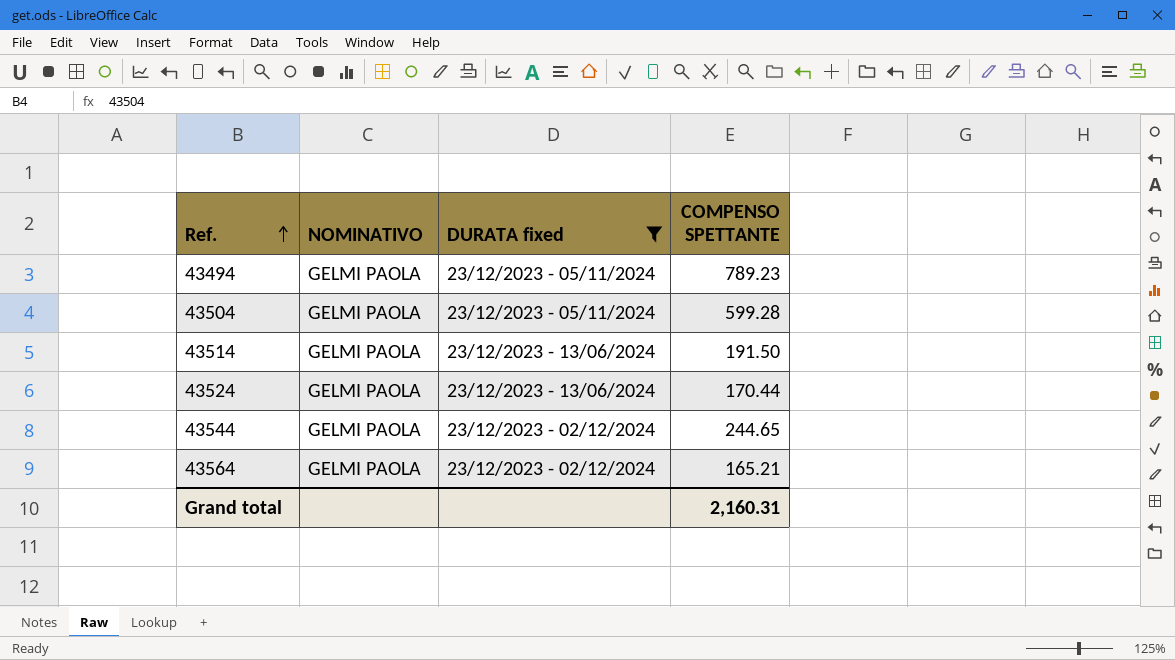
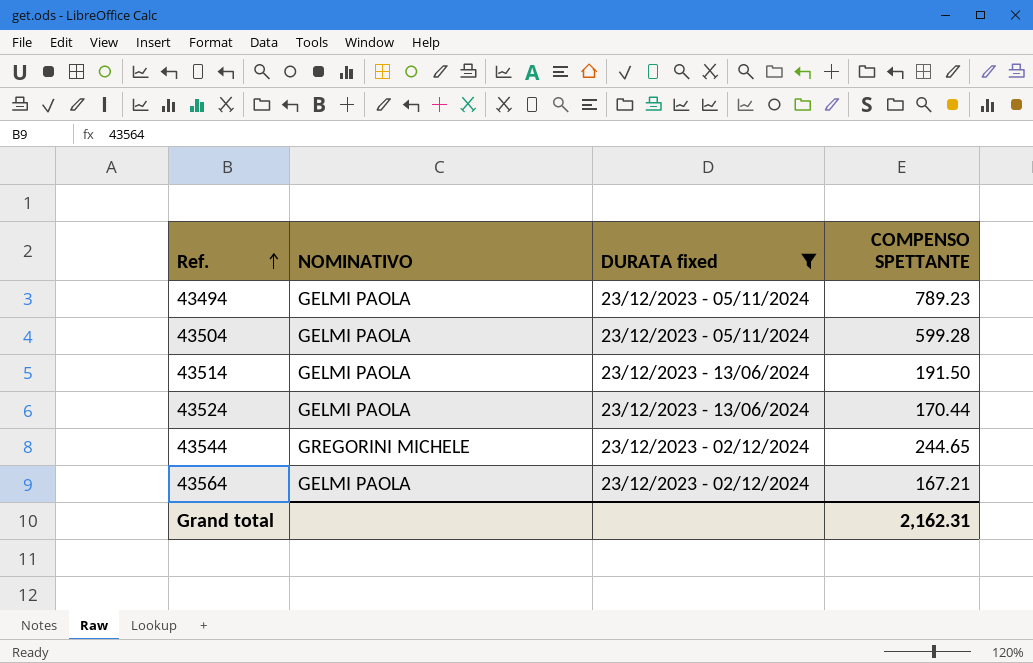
43544 | NOMINATIVO: GELMI PAOLA -> GREGORINI MICHELE
43564 | COMPENSO SPETTANTE: 165.21 -> 167.21
Grand total | COMPENSO SPETTANTE: 2,160.31 -> 2,162.31

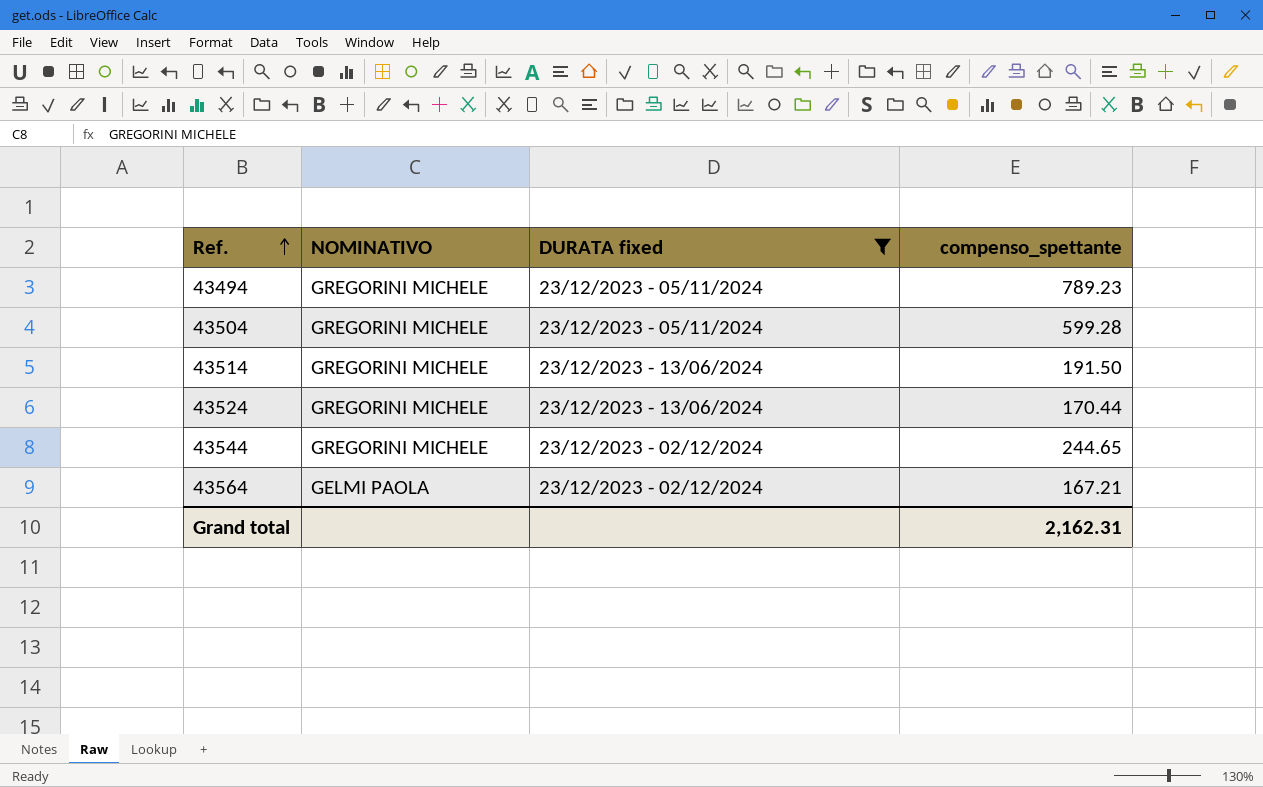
column name: COMPENSO SPETTANTE -> compenso_spettante
43494 | NOMINATIVO: GELMI PAOLA -> GREGORINI MICHELE
43504 | NOMINATIVO: GELMI PAOLA -> GREGORINI MICHELE
43514 | NOMINATIVO: GELMI PAOLA -> GREGORINI MICHELE
43524 | NOMINATIVO: GELMI PAOLA -> GREGORINI MICHELE

